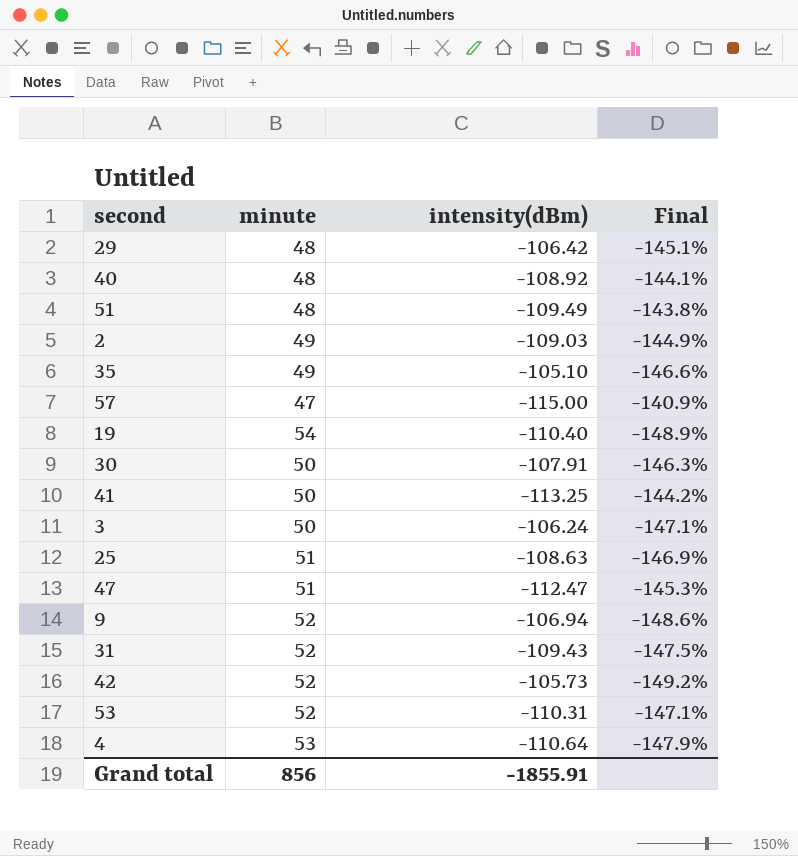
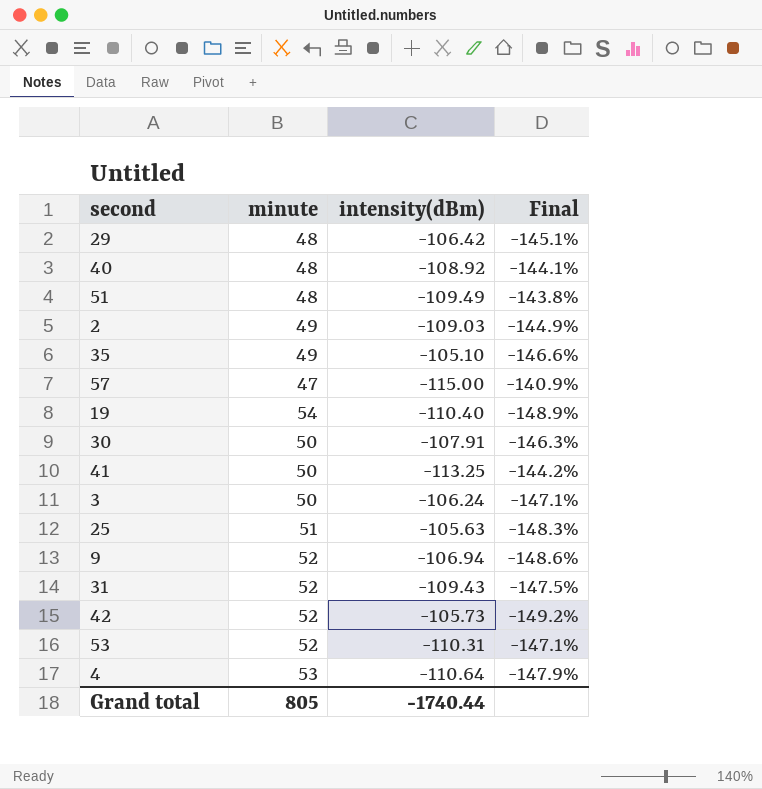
row 47: 51 | -112.47 | -145.3% -> none
25 | intensity(dBm): -108.63 -> -105.63
25 | Final: -146.9% -> -148.3%
Grand total | minute: 856 -> 805
Grand total | intensity(dBm): -1855.91 -> -1740.44

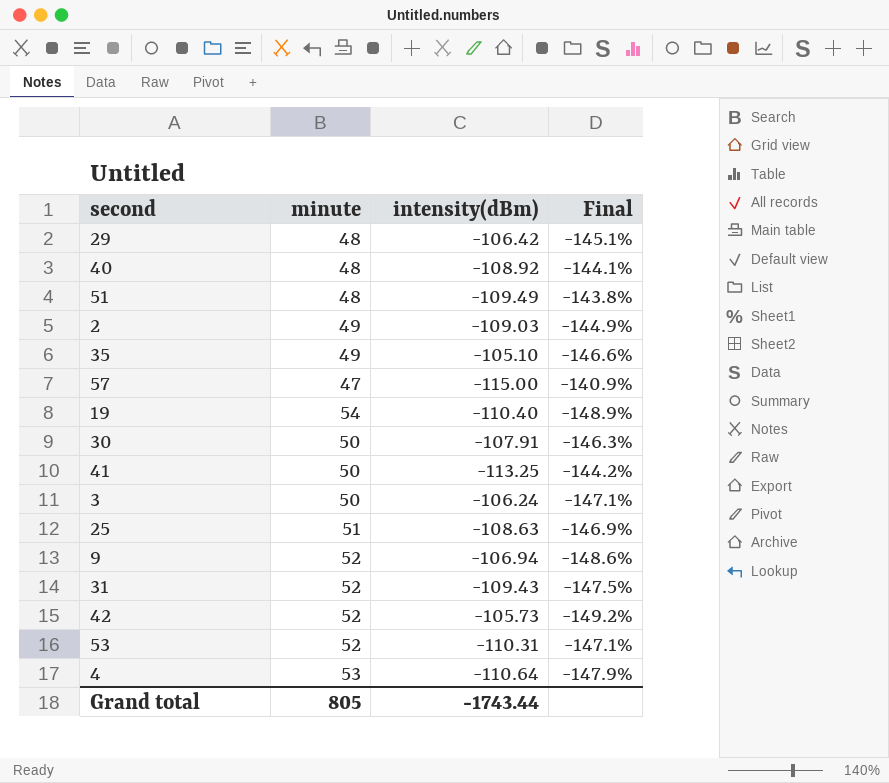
25 | intensity(dBm): -105.63 -> -108.63
25 | Final: -148.3% -> -146.9%
Grand total | intensity(dBm): -1740.44 -> -1743.44

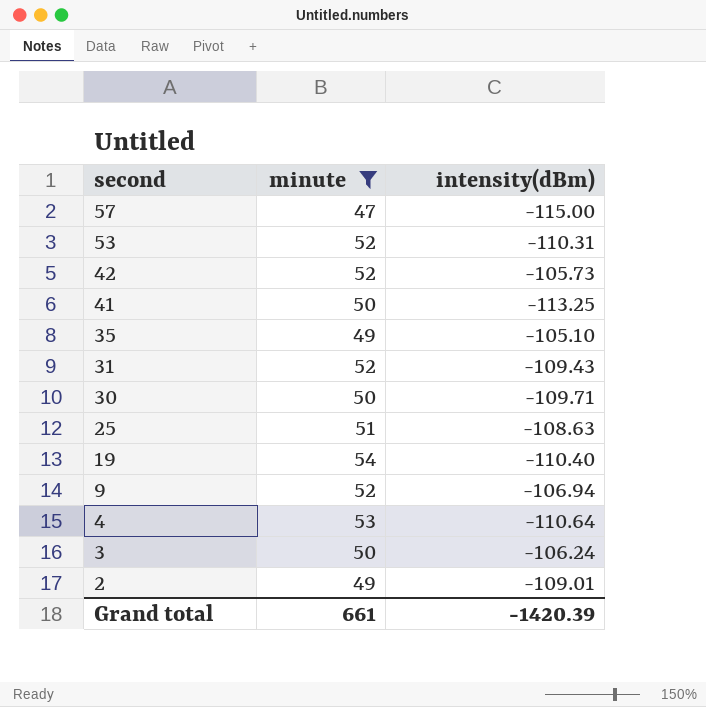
filter: none -> minute != 48
row order: none -> second descending
column Final | formula: ([minute] - [intensity(dBm)]) / [intensity(dBm)] -> none
30 | intensity(dBm): -107.91 -> -109.71
2 | intensity(dBm): -109.03 -> -109.01
Grand total | minute: 805 -> 661
Grand total | intensity(dBm): -1743.44 -> -1420.39

